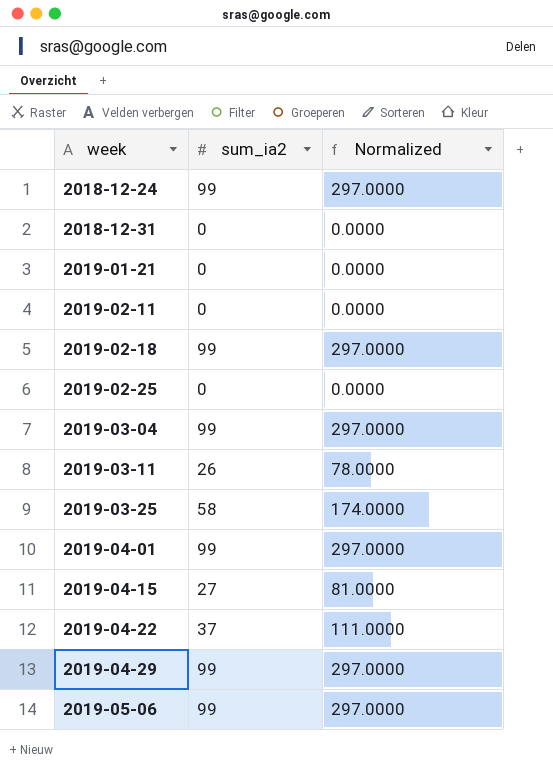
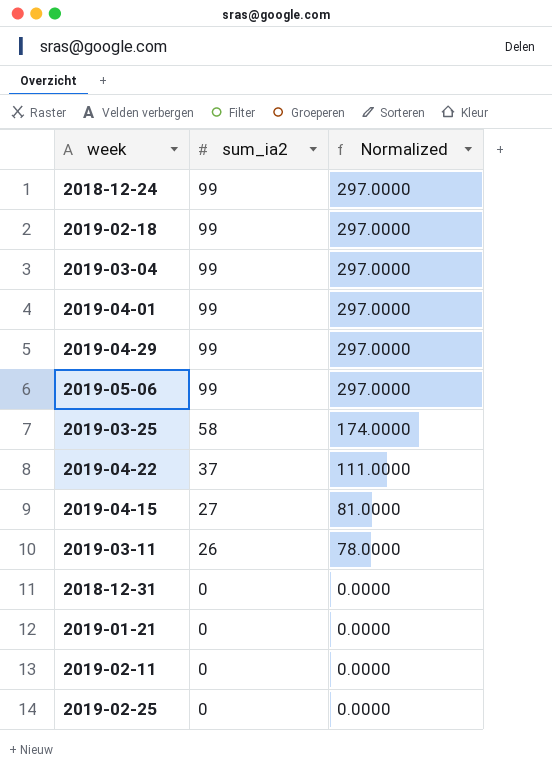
row order: week ascending -> sum_ia2 descending

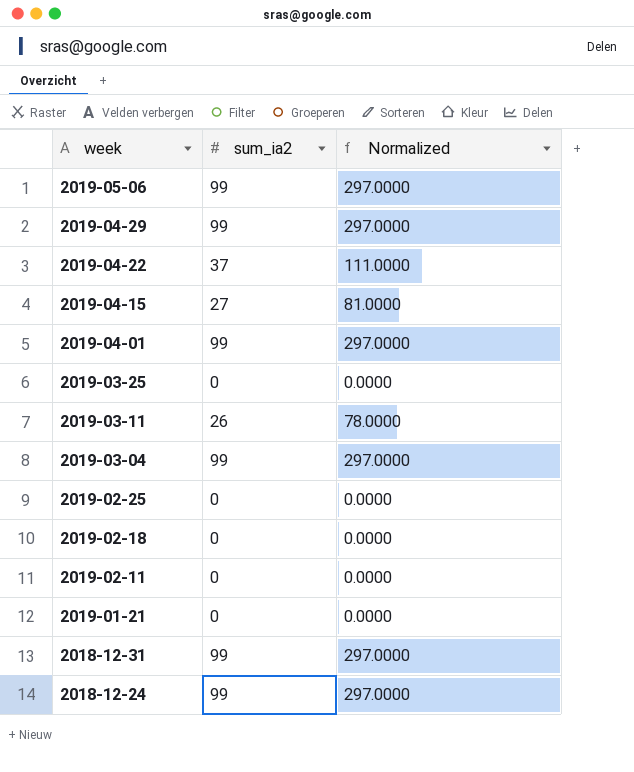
row order: sum_ia2 descending -> week descending
2019-03-25 | sum_ia2: 58 -> 0
2019-03-25 | Normalized: 174.0000 -> 0.0000
2019-02-18 | sum_ia2: 99 -> 0
2019-02-18 | Normalized: 297.0000 -> 0.0000
2018-12-31 | sum_ia2: 0 -> 99
2018-12-31 | Normalized: 0.0000 -> 297.0000

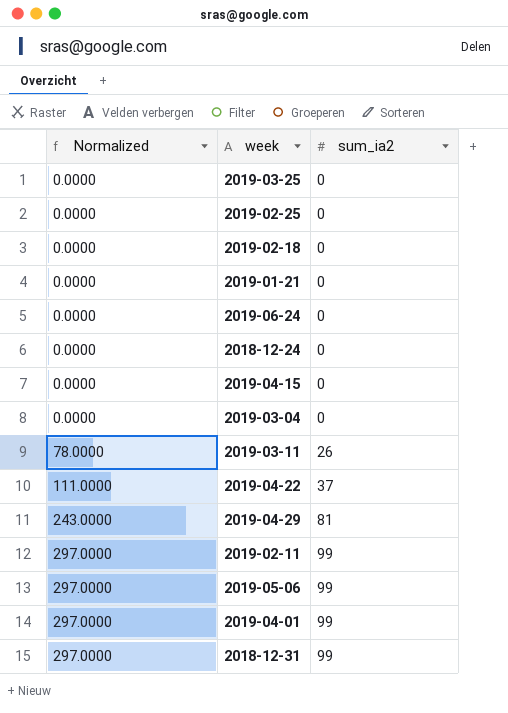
row order: week descending -> Normalized ascending
column Normalized | position: 3 -> 1
row 2019-06-24: none -> 0.0000 | 0
2018-12-24 | Normalized: 297.0000 -> 0.0000
2018-12-24 | sum_ia2: 99 -> 0
2019-04-15 | Normalized: 81.0000 -> 0.0000
2019-04-15 | sum_ia2: 27 -> 0
2019-03-04 | Normalized: 297.0000 -> 0.0000
2019-03-04 | sum_ia2: 99 -> 0
2019-04-29 | Normalized: 297.0000 -> 243.0000
2019-04-29 | sum_ia2: 99 -> 81
2019-02-11 | Normalized: 0.0000 -> 297.0000
2019-02-11 | sum_ia2: 0 -> 99

